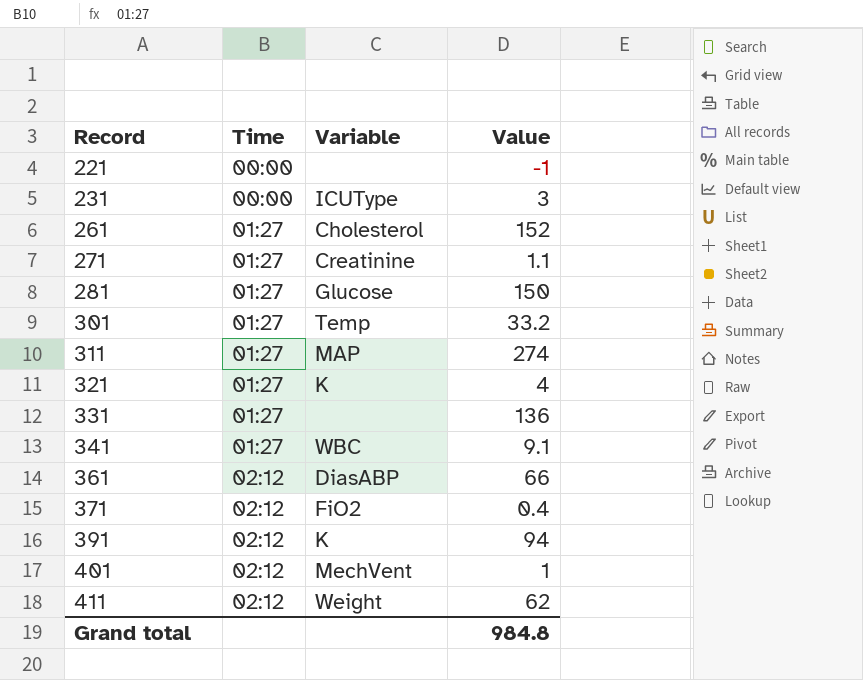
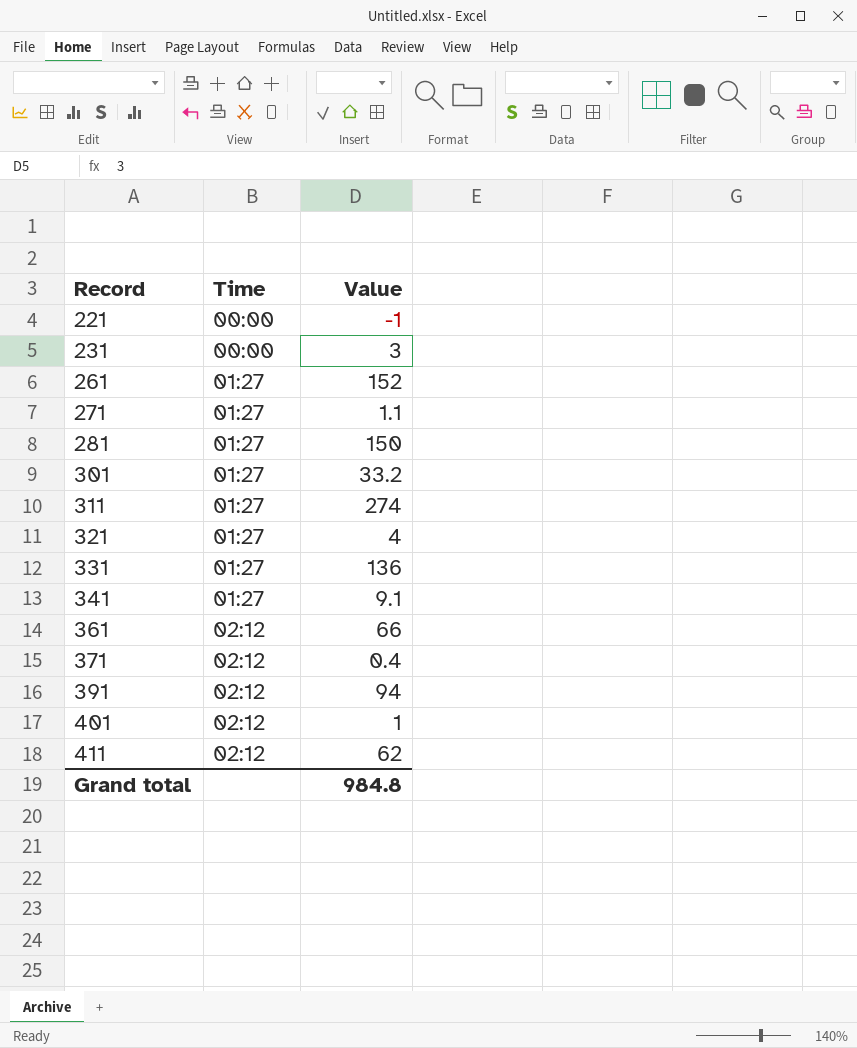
column Variable | position: 3 -> none

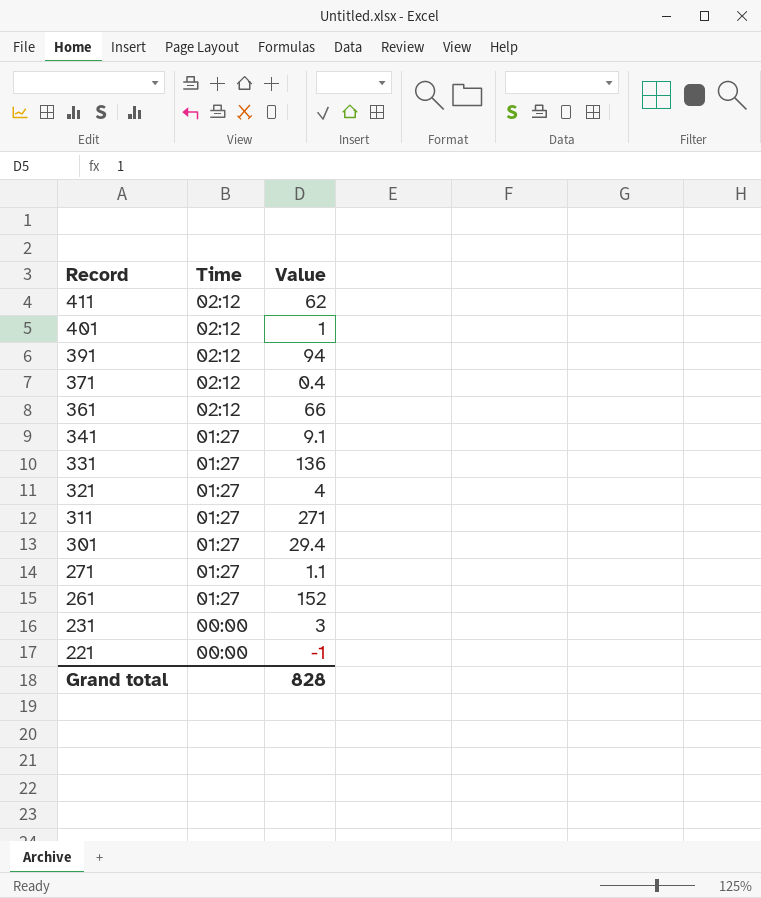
row order: Record ascending -> Record descending
row 281: 01:27 | 150 -> none
311 | Value: 274 -> 271
301 | Value: 33.2 -> 29.4
Grand total | Value: 984.8 -> 828

